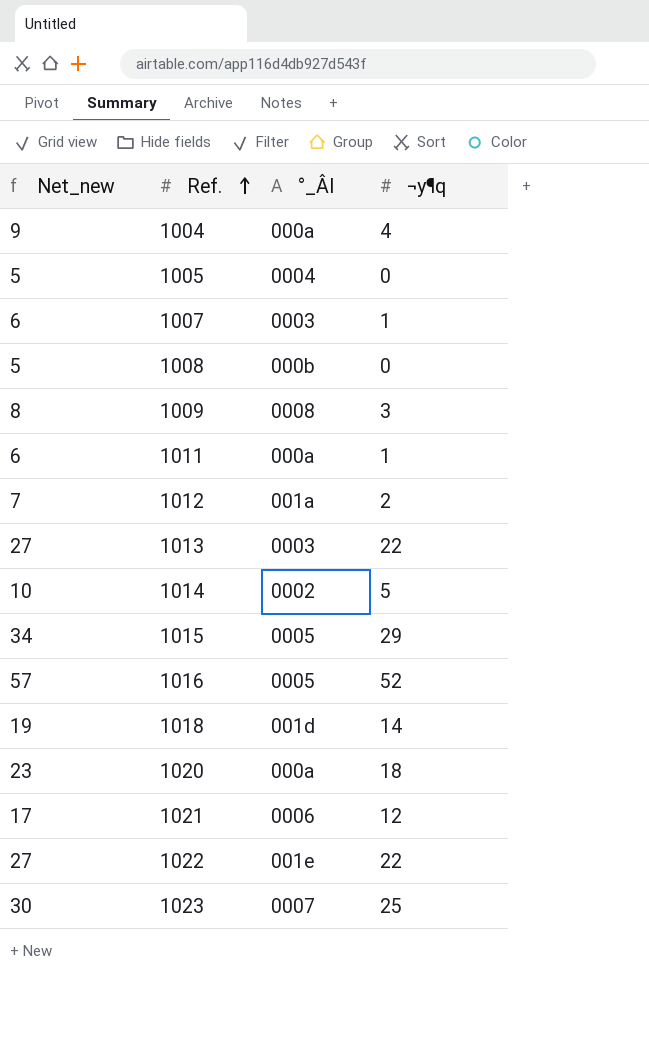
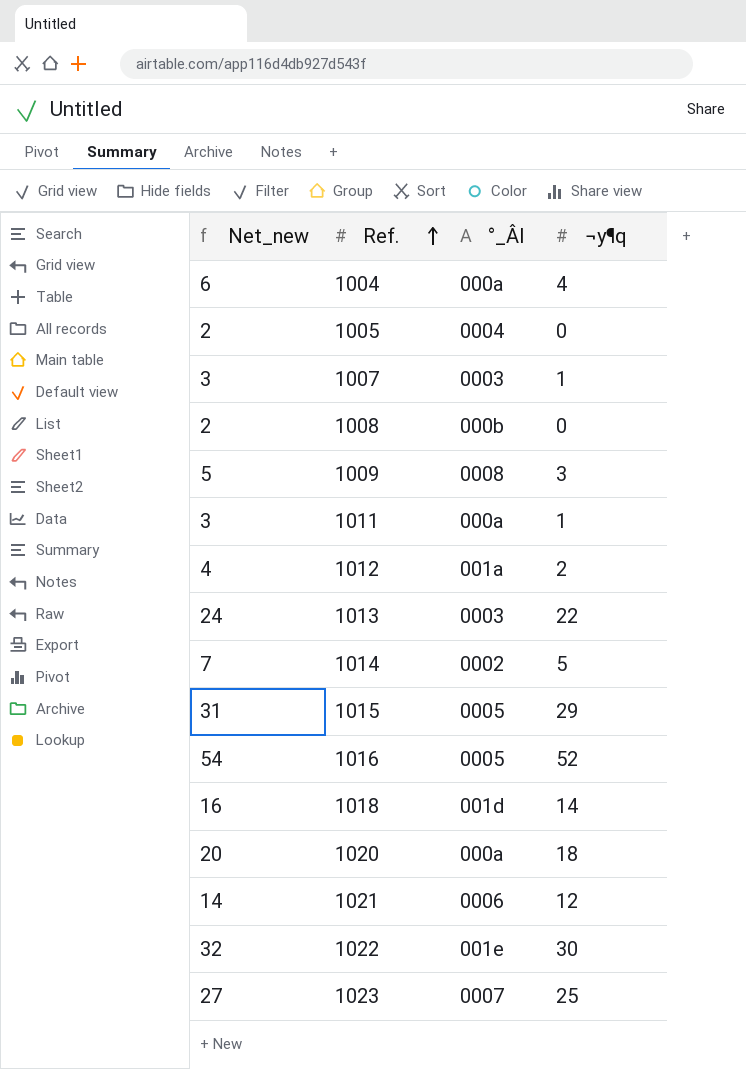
column Net_new | formula: [¬y¶q] + 5 -> [¬y¶q] + 2
1022 | ¬y¶q: 22 -> 30

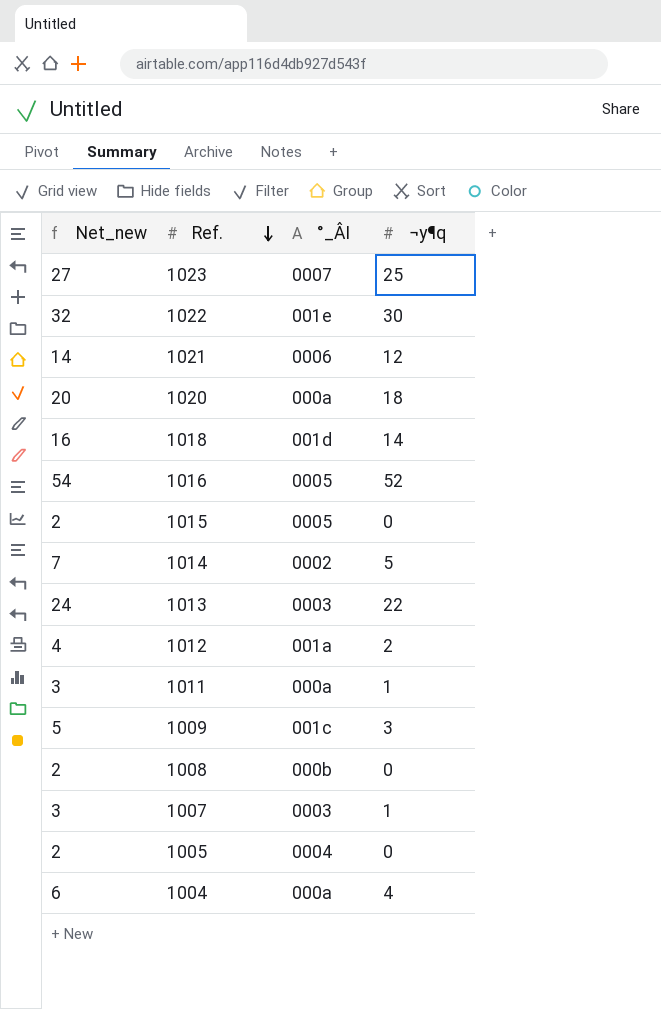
row order: Ref. ascending -> Ref. descending
1015 | Net_new: 31 -> 2
1015 | ¬y¶q: 29 -> 0
1009 | °_ÂI: 0008 -> 001c

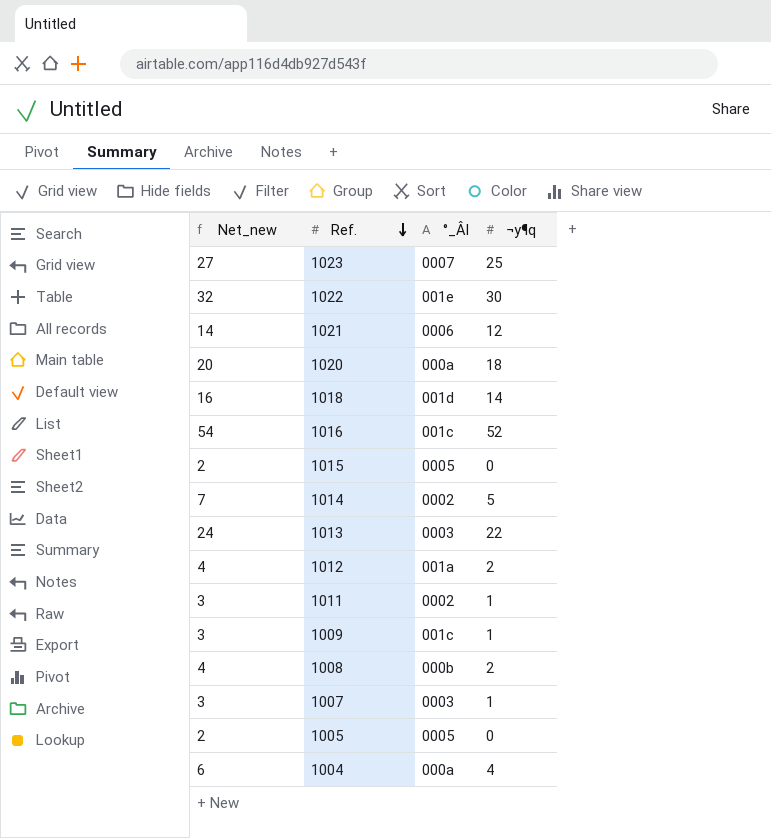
1016 | °_ÂI: 0005 -> 001c
1011 | °_ÂI: 000a -> 0002
1009 | Net_new: 5 -> 3
1009 | ¬y¶q: 3 -> 1
1008 | Net_new: 2 -> 4
1008 | ¬y¶q: 0 -> 2
1005 | °_ÂI: 0004 -> 0005

